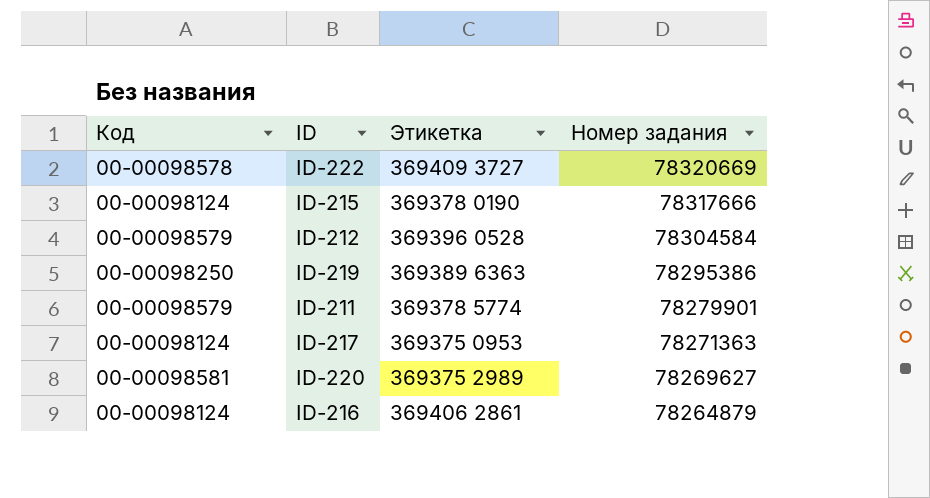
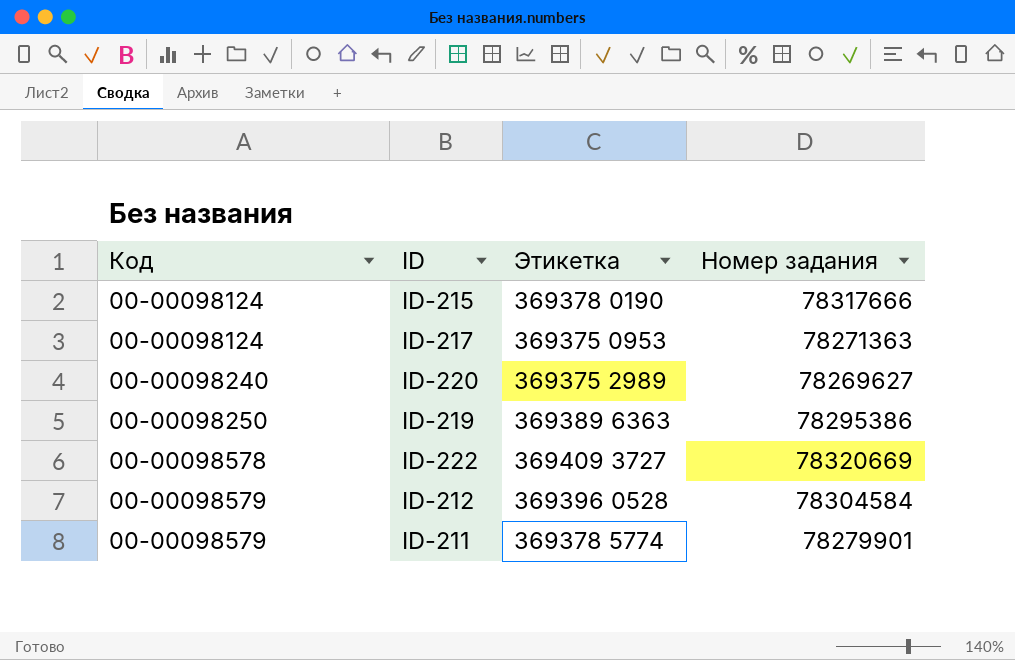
row order: Номер задания descending -> Код ascending
row ID-216: 00-00098124 | 369406 2861 | 78264879 -> none
ID-220 | Код: 00-00098581 -> 00-00098240

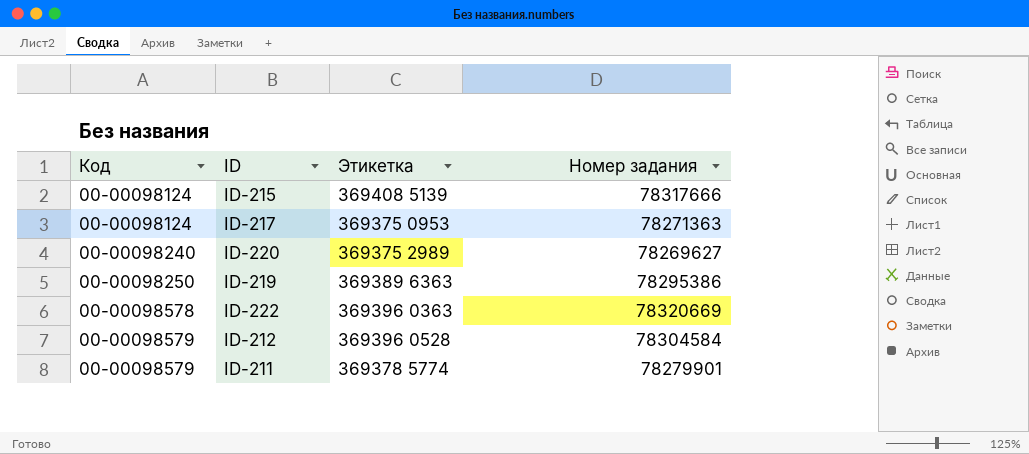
ID-215 | Этикетка: 369378 0190 -> 369408 5139
ID-222 | Этикетка: 369409 3727 -> 369396 0363

